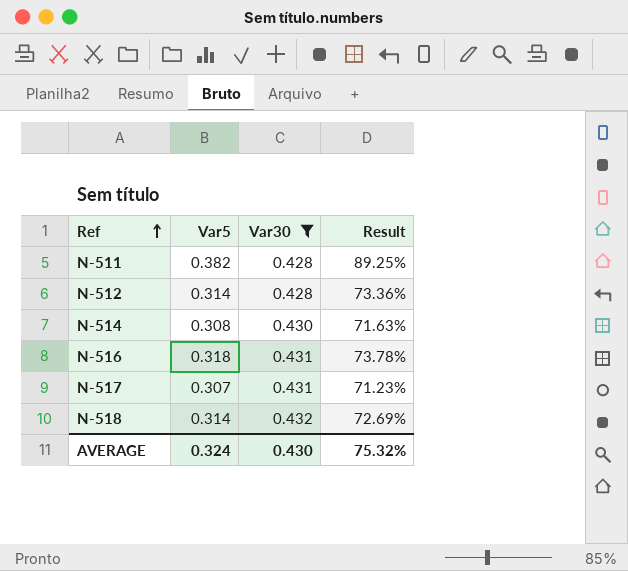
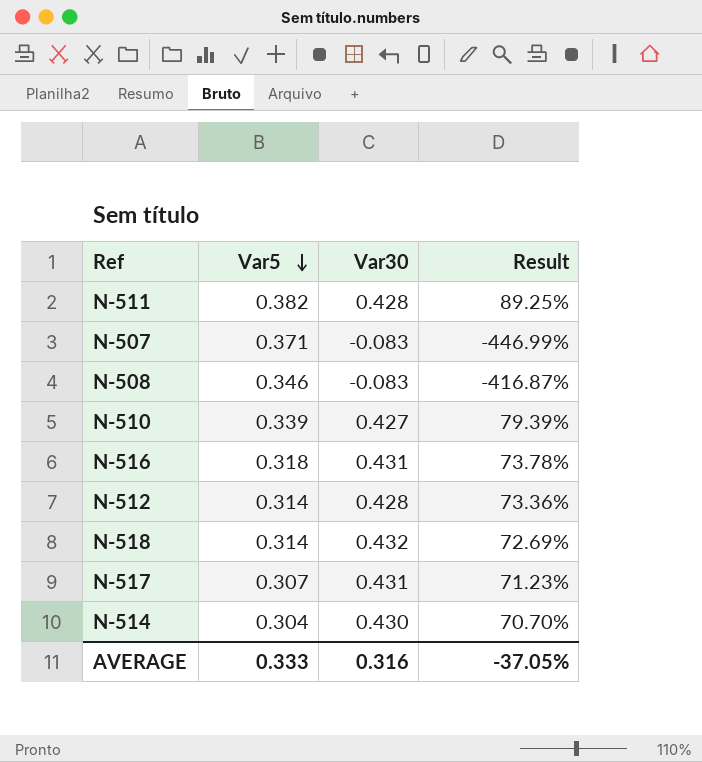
filter: Var30 >= 0.428 -> none
row order: Ref ascending -> Var5 descending
N-514 | Var5: 0.308 -> 0.304
N-514 | Result: 71.63% -> 70.70%
AVERAGE | Var5: 0.324 -> 0.333
AVERAGE | Var30: 0.430 -> 0.316
AVERAGE | Result: 75.32% -> -37.05%

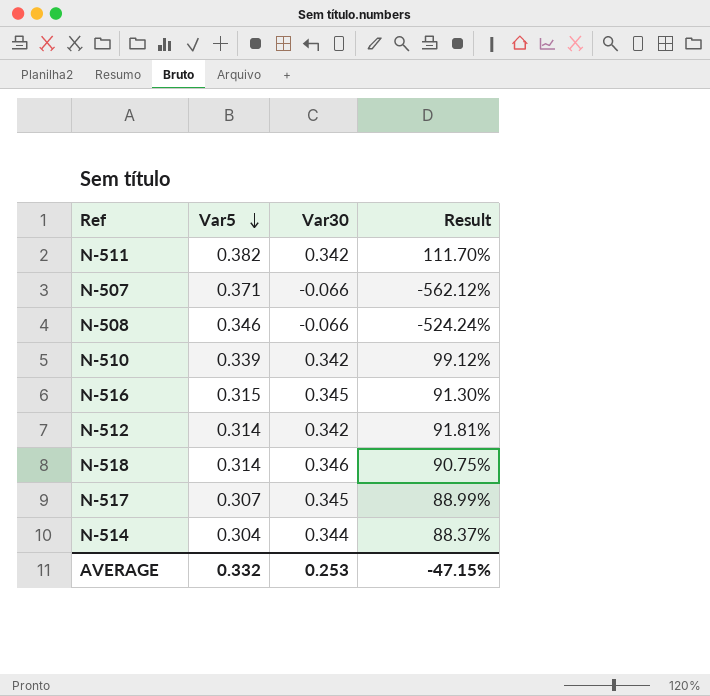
N-511 | Var30: 0.428 -> 0.342
N-511 | Result: 89.25% -> 111.70%
N-507 | Var30: -0.083 -> -0.066
N-507 | Result: -446.99% -> -562.12%
N-508 | Var30: -0.083 -> -0.066
N-508 | Result: -416.87% -> -524.24%
N-510 | Var30: 0.427 -> 0.342
N-510 | Result: 79.39% -> 99.12%
N-516 | Var5: 0.318 -> 0.315
N-516 | Var30: 0.431 -> 0.345
N-516 | Result: 73.78% -> 91.30%
N-512 | Var30: 0.428 -> 0.342
N-512 | Result: 73.36% -> 91.81%
N-518 | Var30: 0.432 -> 0.346
N-518 | Result: 72.69% -> 90.75%
N-517 | Var30: 0.431 -> 0.345
N-517 | Result: 71.23% -> 88.99%
N-514 | Var30: 0.430 -> 0.344
N-514 | Result: 70.70% -> 88.37%
AVERAGE | Var5: 0.333 -> 0.332
AVERAGE | Var30: 0.316 -> 0.253
AVERAGE | Result: -37.05% -> -47.15%

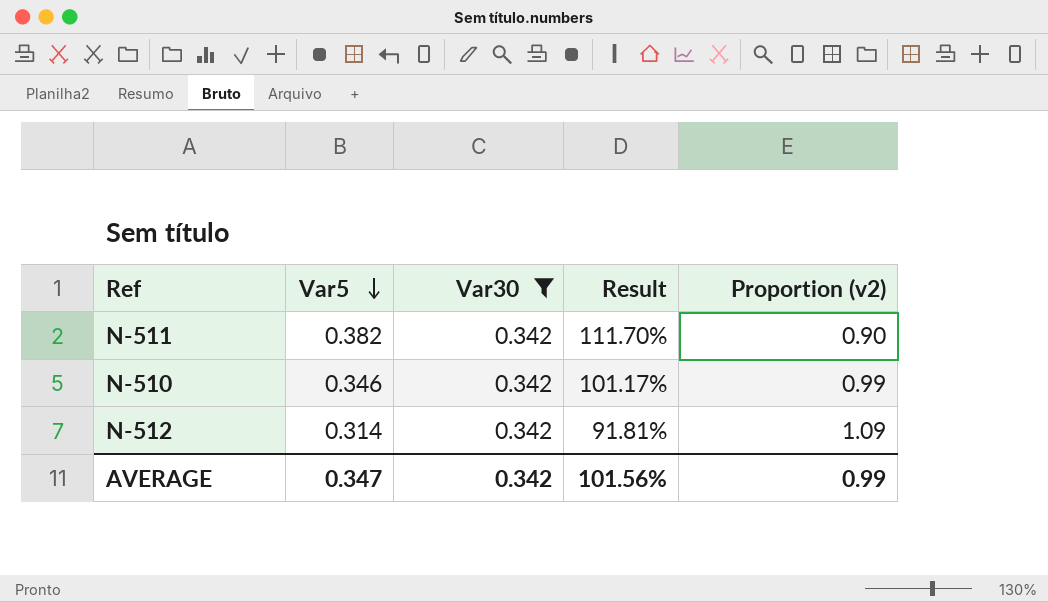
filter: none -> Var30 = 0.342
column Proportion (v2) | formula: none -> [Var30] / [Var5]
N-510 | Var5: 0.339 -> 0.346
N-510 | Result: 99.12% -> 101.17%
AVERAGE | Var5: 0.332 -> 0.347
AVERAGE | Var30: 0.253 -> 0.342
AVERAGE | Result: -47.15% -> 101.56%

